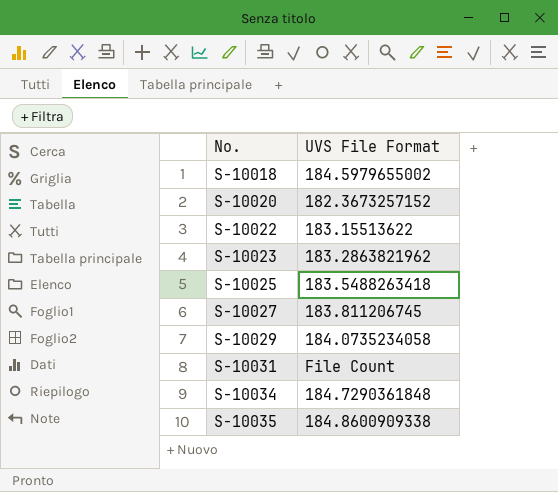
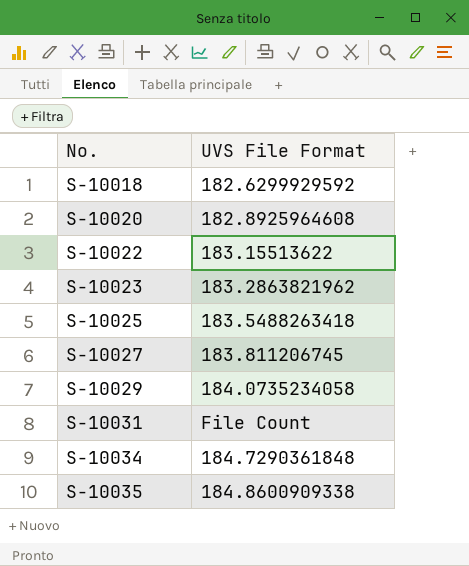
S-10018 | UVS File Format: 184.5979655002 -> 182.6299929592
S-10020 | UVS File Format: 182.3673257152 -> 182.8925964608

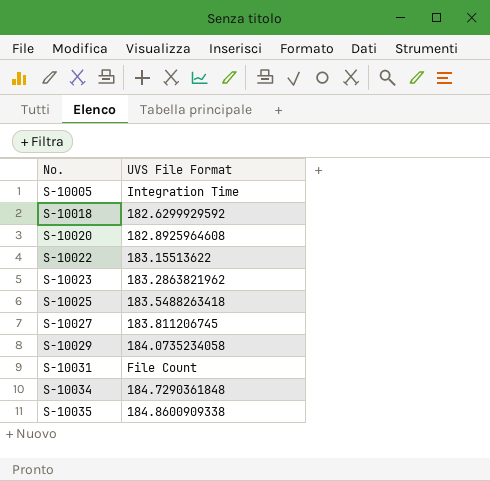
row S-10005: none -> Integration Time

